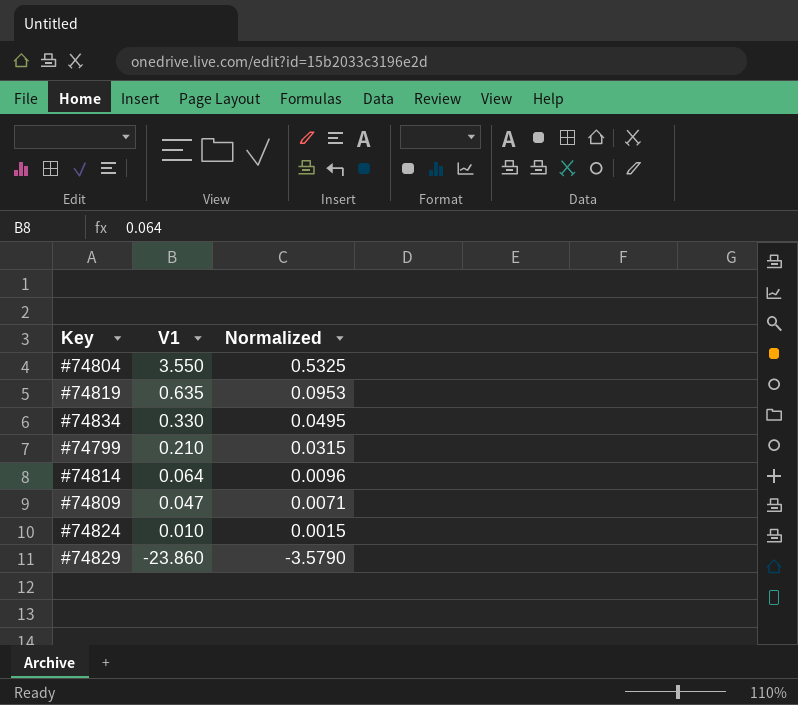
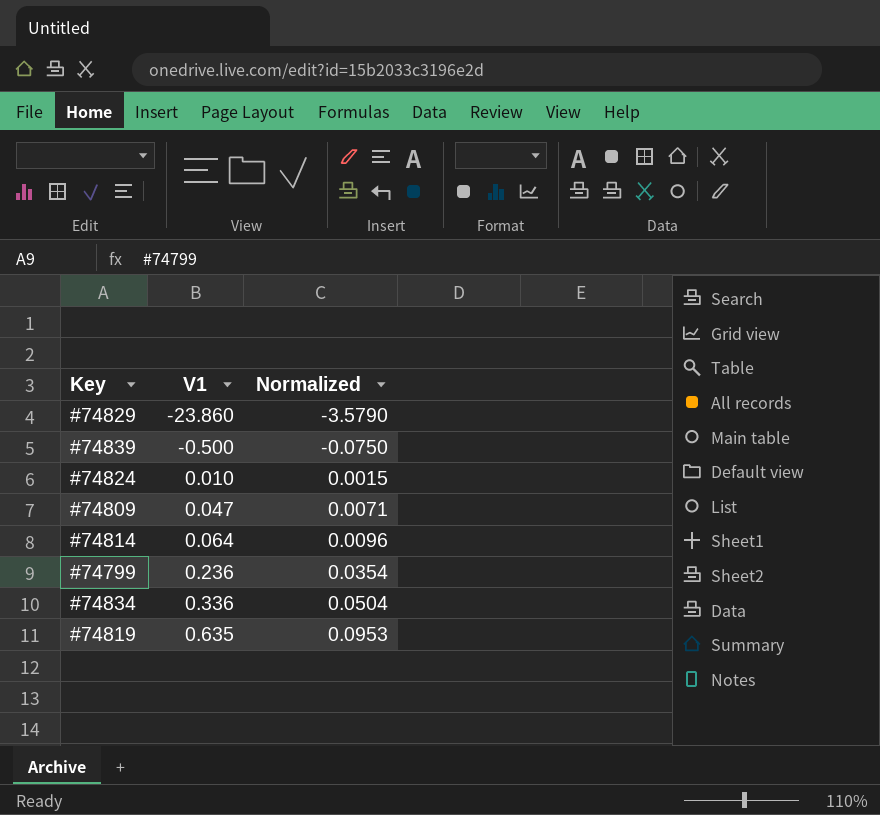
row order: V1 descending -> V1 ascending
row #74804: 3.550 | 0.5325 -> none
row #74839: none -> -0.500 | -0.0750
#74799 | V1: 0.210 -> 0.236
#74799 | Normalized: 0.0315 -> 0.0354
#74834 | V1: 0.330 -> 0.336
#74834 | Normalized: 0.0495 -> 0.0504

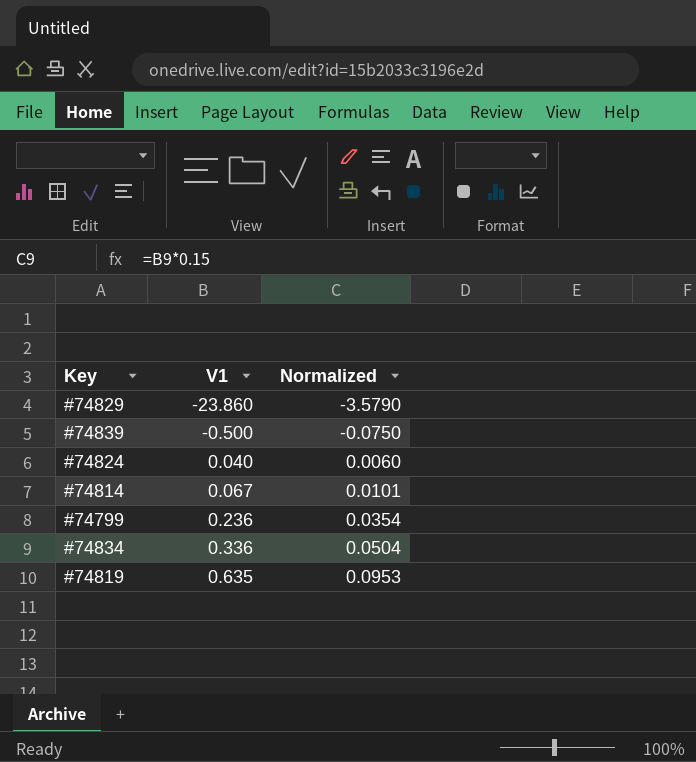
row #74809: 0.047 | 0.0071 -> none
#74824 | V1: 0.010 -> 0.040
#74824 | Normalized: 0.0015 -> 0.0060
#74814 | V1: 0.064 -> 0.067
#74814 | Normalized: 0.0096 -> 0.0101

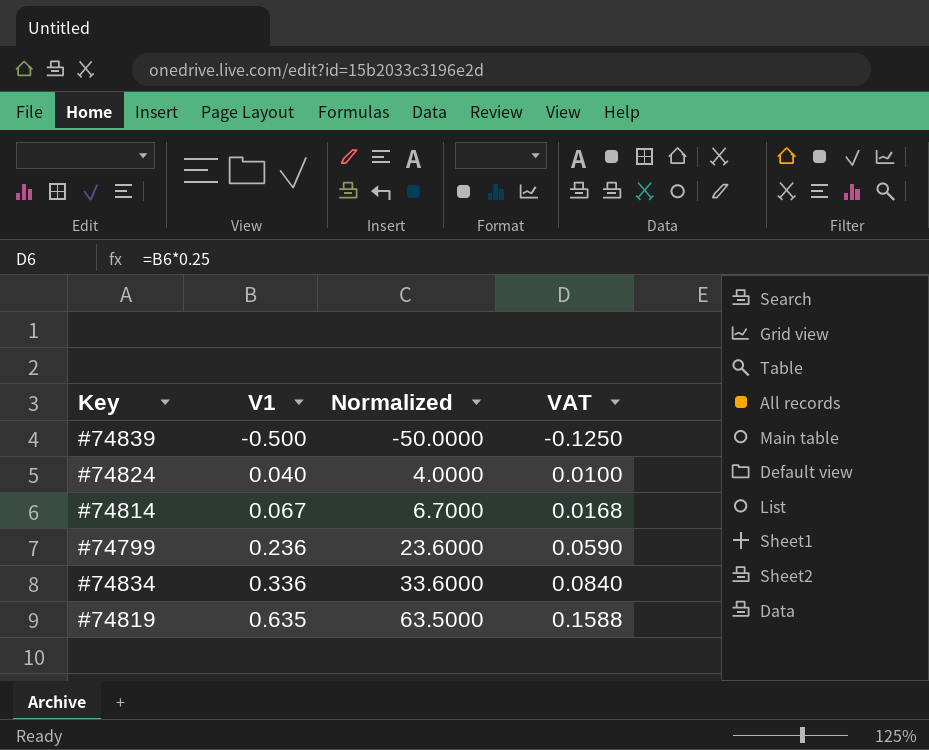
column Normalized | formula: [V1] * 0.15 -> [V1] * 100
column VAT | formula: none -> [V1] * 0.25
row #74829: -23.860 | -3.5790 -> none

